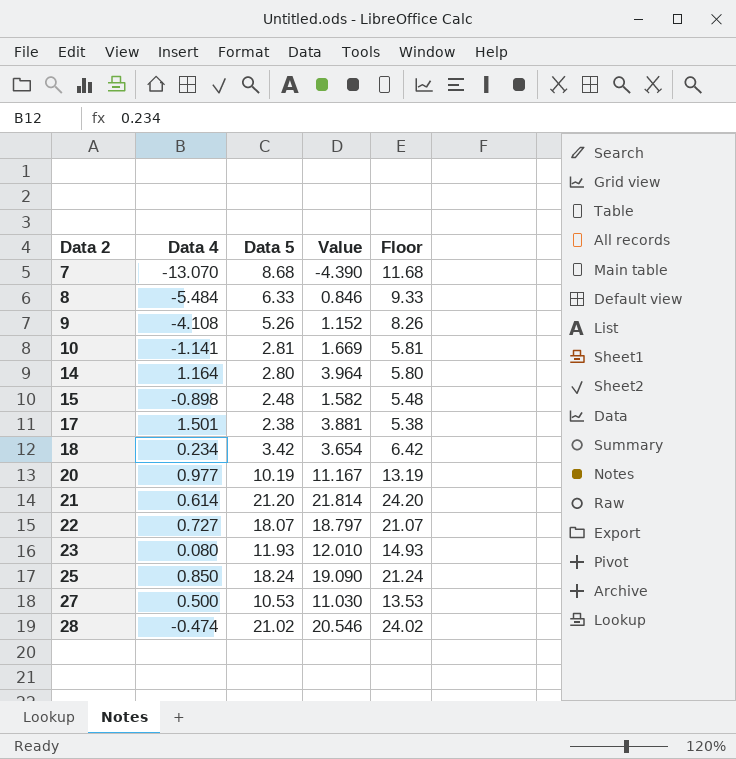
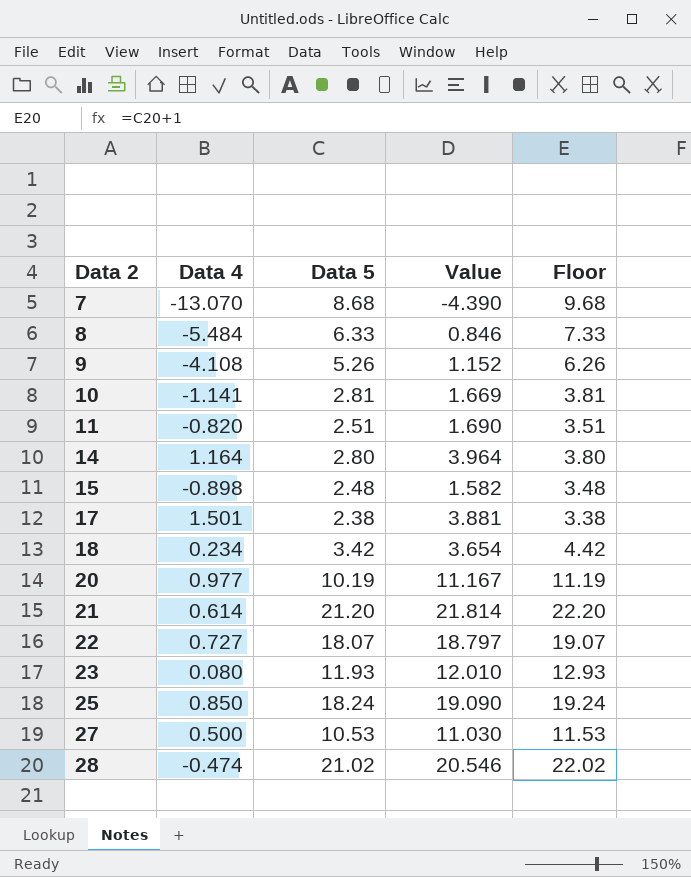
column Floor | formula: [Data 5] + 3 -> [Data 5] + 1
row 11: none -> -0.820 | 2.51 | 1.690 | 3.51

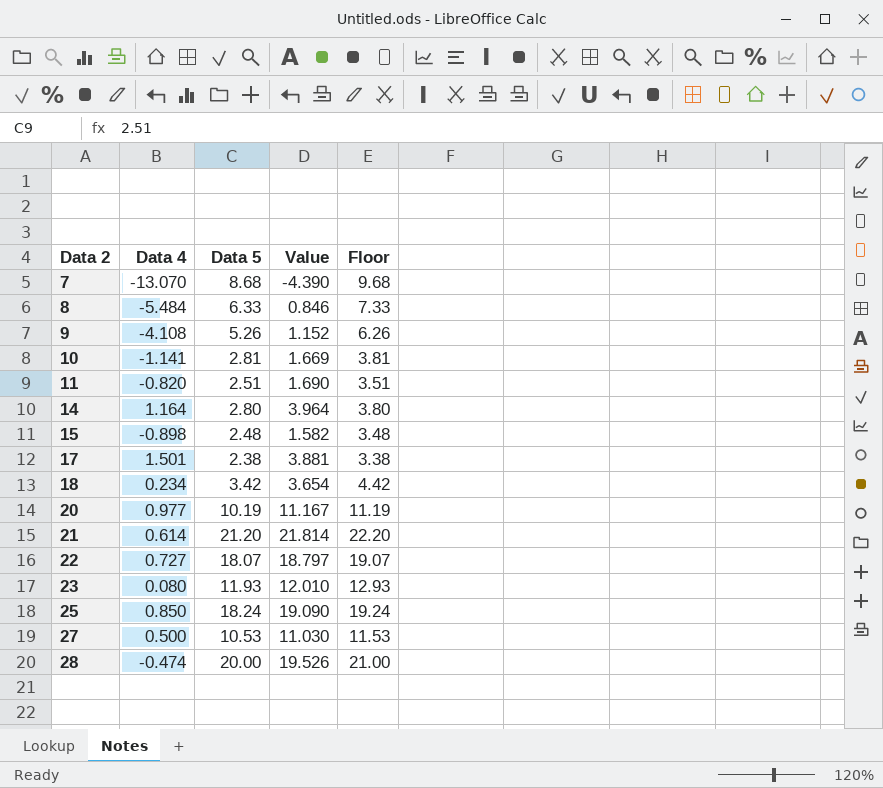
28 | Data 5: 21.02 -> 20.00
28 | Value: 20.546 -> 19.526
28 | Floor: 22.02 -> 21.00

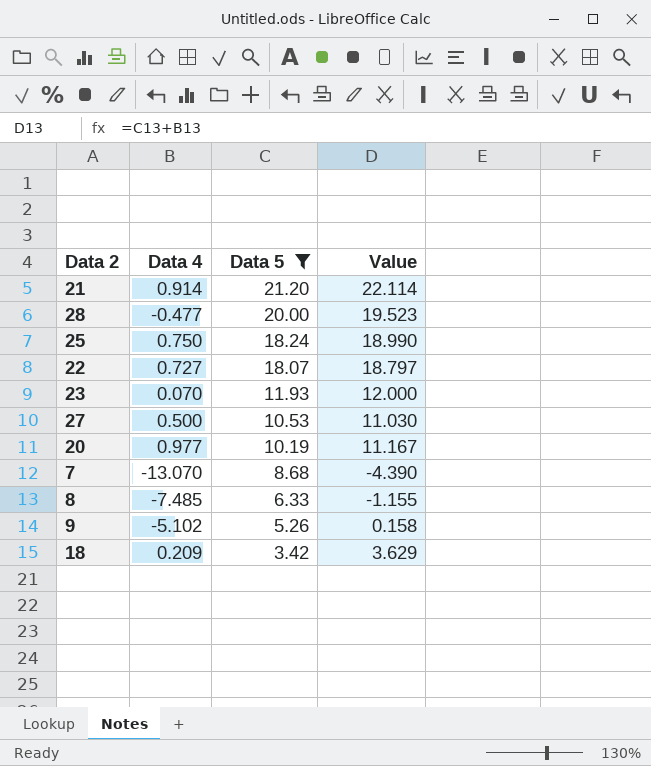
filter: none -> Data 5 >= 3.42
row order: Data 2 ascending -> Data 5 descending
column Floor | formula: [Data 5] + 1 -> none
21 | Data 4: 0.614 -> 0.914
21 | Value: 21.814 -> 22.114
28 | Data 4: -0.474 -> -0.477
28 | Value: 19.526 -> 19.523
25 | Data 4: 0.850 -> 0.750
25 | Value: 19.090 -> 18.990
23 | Data 4: 0.080 -> 0.070
23 | Value: 12.010 -> 12.000
8 | Data 4: -5.484 -> -7.485
8 | Value: 0.846 -> -1.155
9 | Data 4: -4.108 -> -5.102
9 | Value: 1.152 -> 0.158
18 | Data 4: 0.234 -> 0.209
18 | Value: 3.654 -> 3.629

